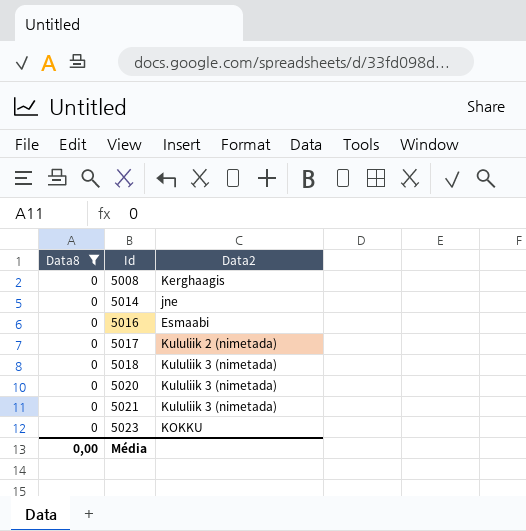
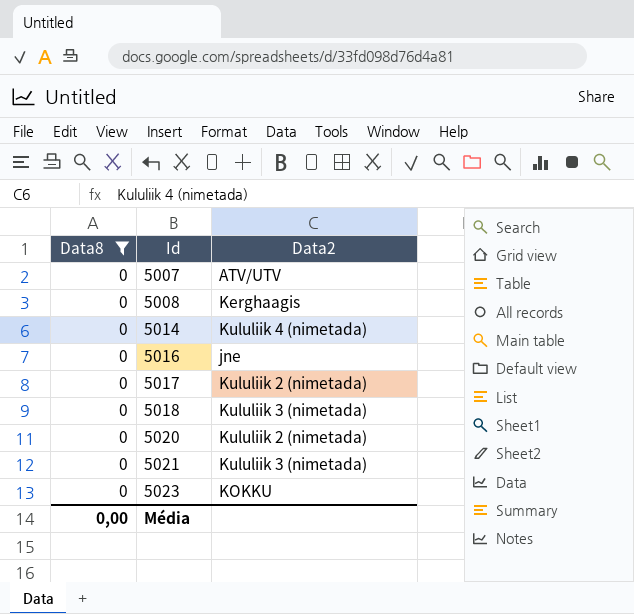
row 5007: none -> 0 | ATV/UTV
5014 | Data2: jne -> Kululiik 4 (nimetada)
5016 | Data2: Esmaabi -> jne
5020 | Data2: Kululiik 3 (nimetada) -> Kululiik 2 (nimetada)

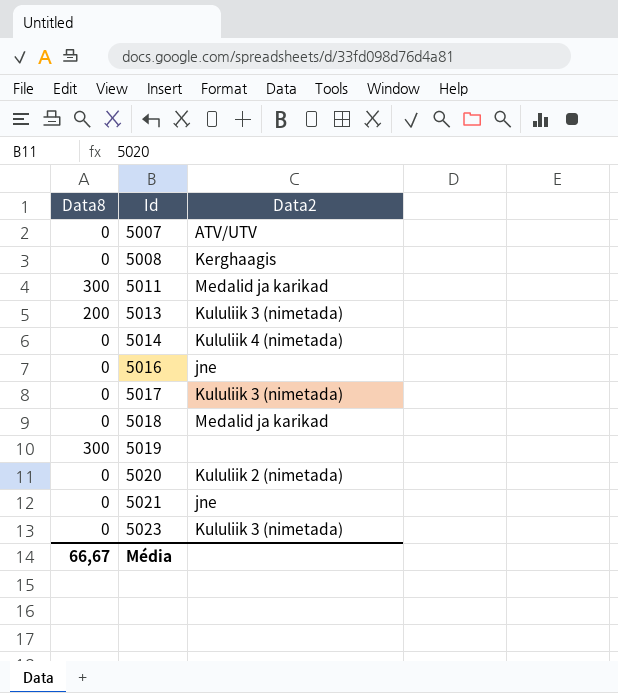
filter: Data8 = 0 -> none
5017 | Data2: Kululiik 2 (nimetada) -> Kululiik 3 (nimetada)
5018 | Data2: Kululiik 3 (nimetada) -> Medalid ja karikad
5021 | Data2: Kululiik 3 (nimetada) -> jne
5023 | Data2: KOKKU -> Kululiik 3 (nimetada)
Média | Data8: 0,00 -> 66,67

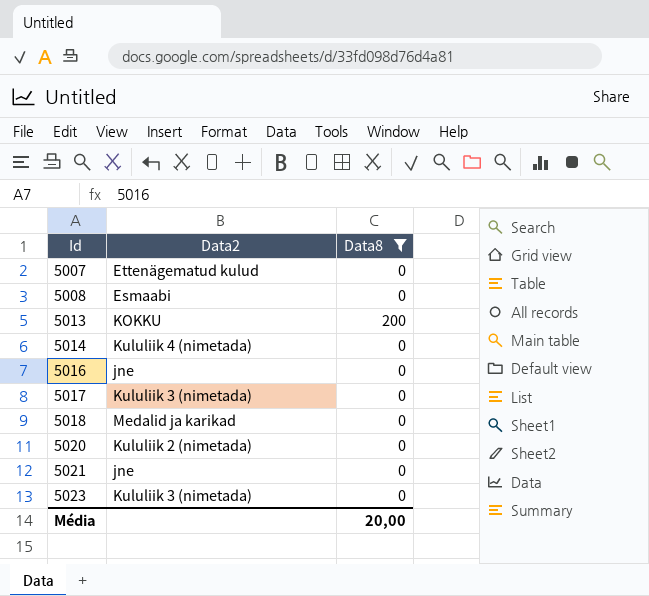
filter: none -> Data8 != 300
column Data8 | position: 1 -> 3
5007 | Data2: ATV/UTV -> Ettenägematud kulud
5008 | Data2: Kerghaagis -> Esmaabi
5013 | Data2: Kululiik 3 (nimetada) -> KOKKU
Média | Data8: 66,67 -> 20,00

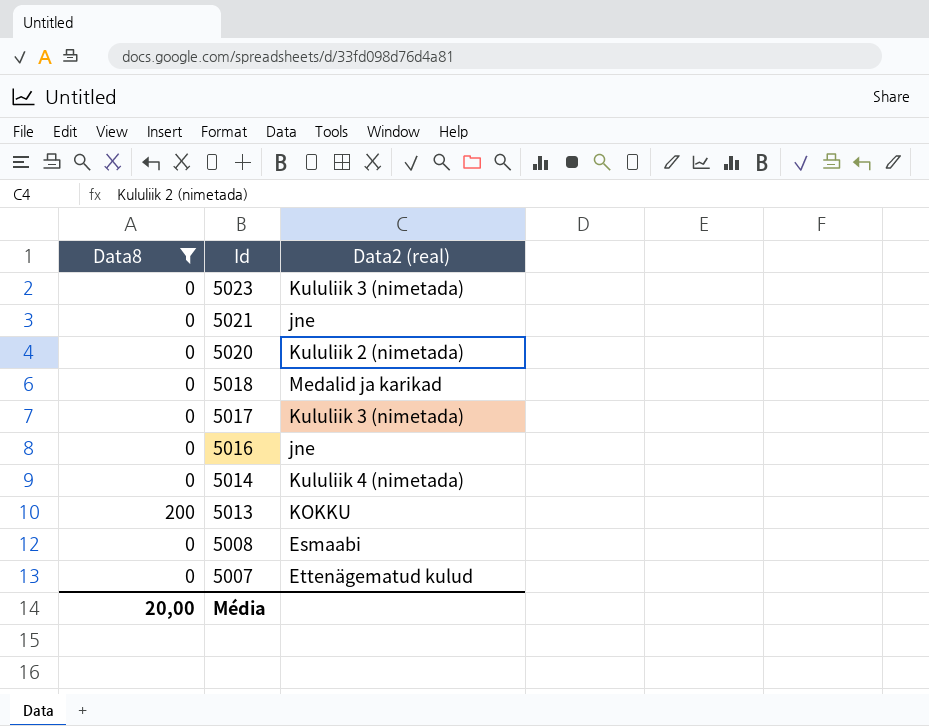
row order: Id ascending -> Id descending
column Data8 | position: 3 -> 1
column name: Data2 -> Data2 (real)

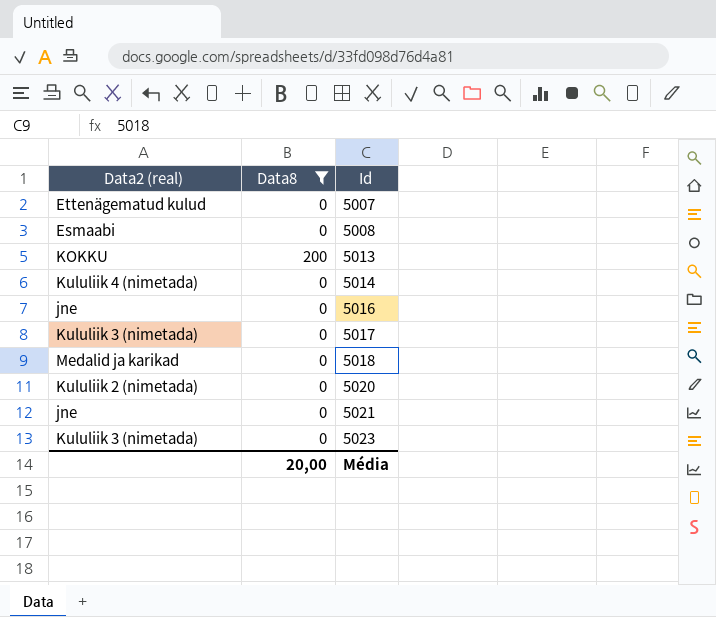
row order: Id descending -> Id ascending
column Data2 (real) | position: 3 -> 1

